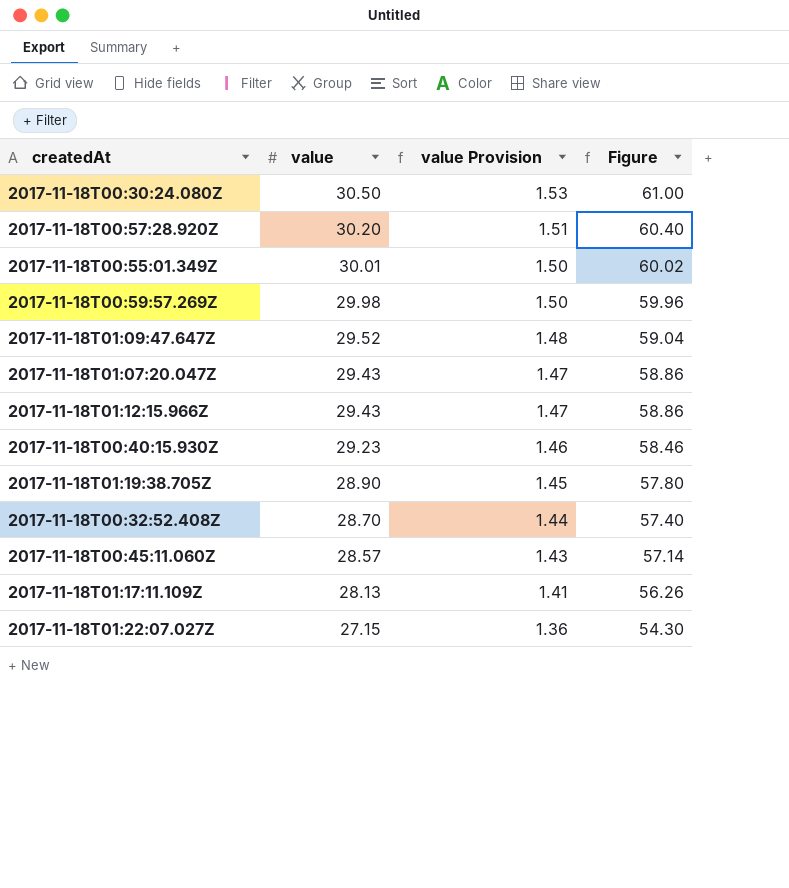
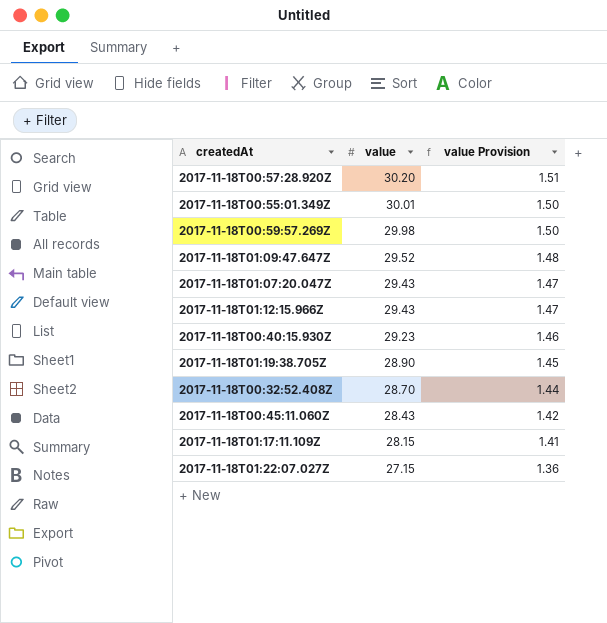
column Figure | formula: [value] * 2 -> none
row 2017-11-18T00:30:24.080Z: 30.50 | 1.53 | 61.00 -> none
2017-11-18T00:45:11.060Z | value: 28.57 -> 28.43
2017-11-18T00:45:11.060Z | value Provision: 1.43 -> 1.42
2017-11-18T01:17:11.109Z | value: 28.13 -> 28.15

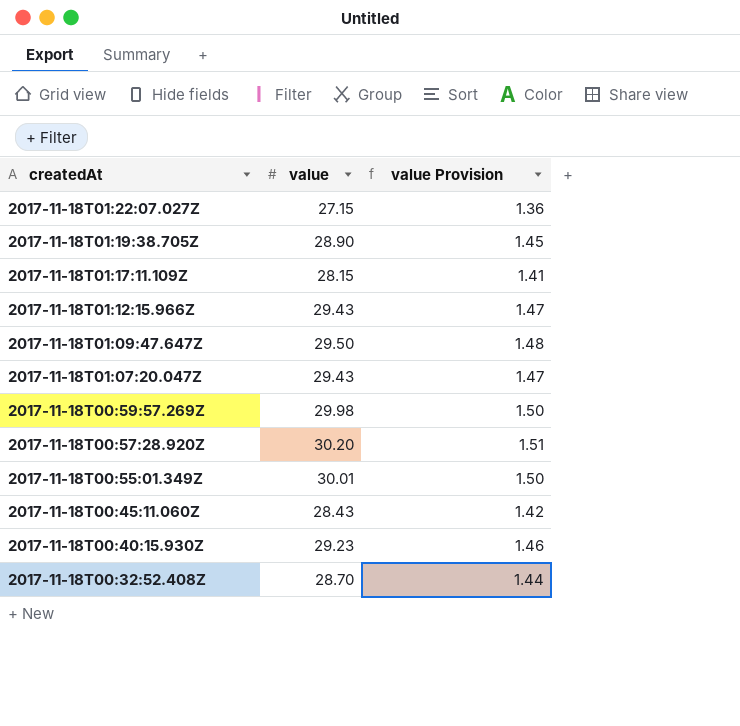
row order: value descending -> createdAt descending
2017-11-18T01:09:47.647Z | value: 29.52 -> 29.50

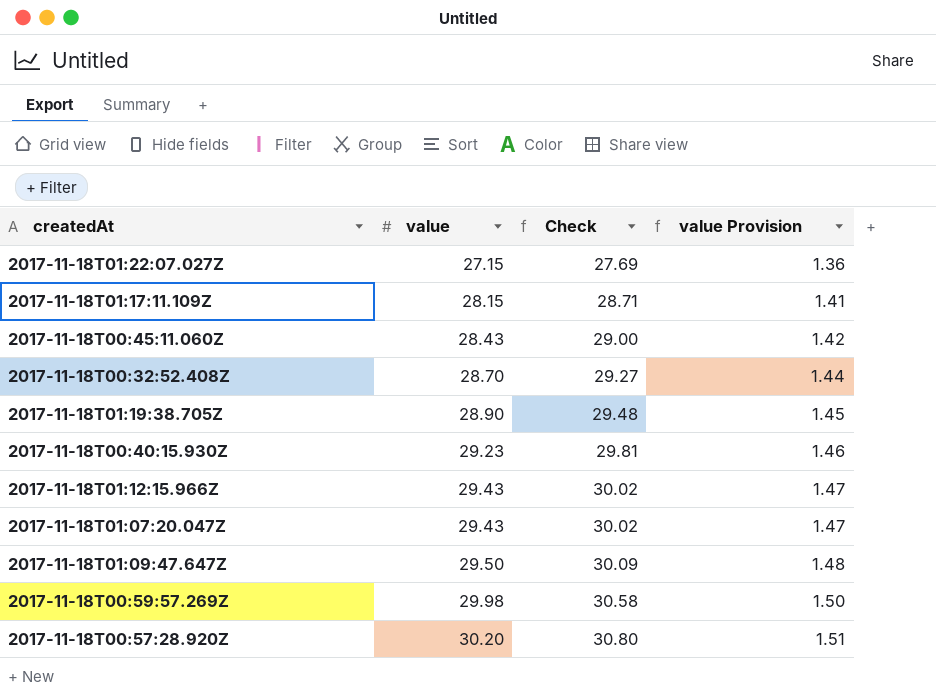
row order: createdAt descending -> value ascending
column Check | formula: none -> [value] * 1.02
row 2017-11-18T00:55:01.349Z: 30.01 | 1.50 -> none

